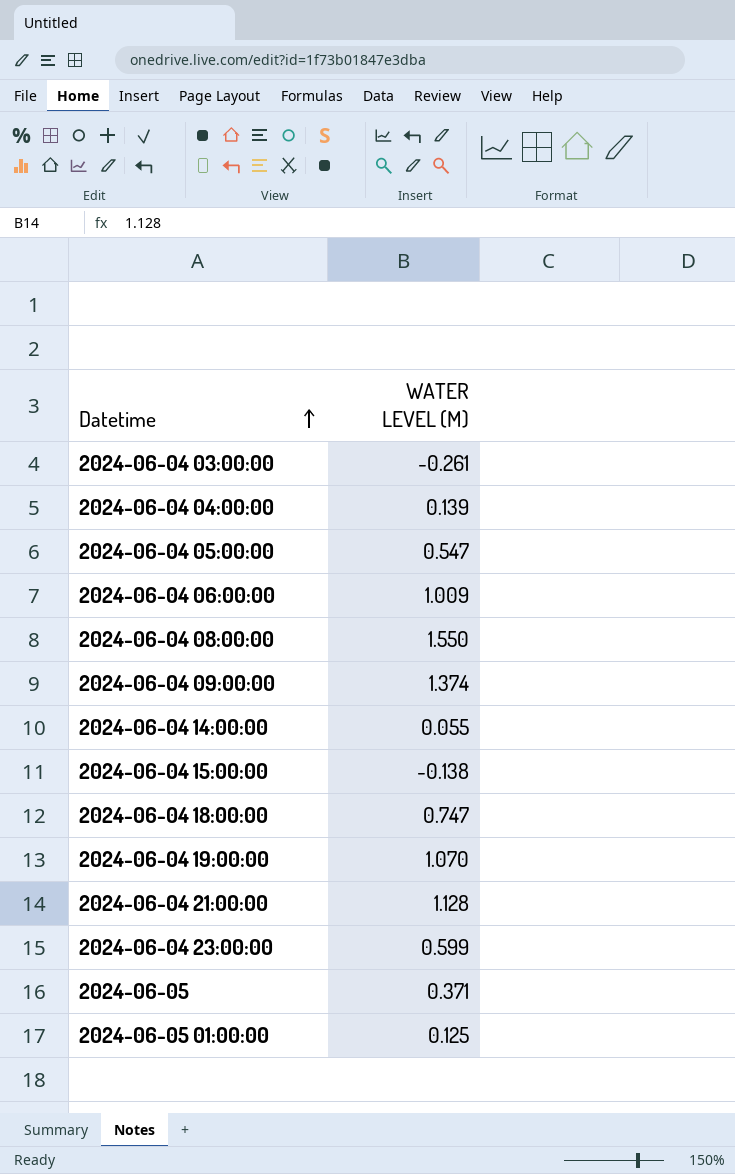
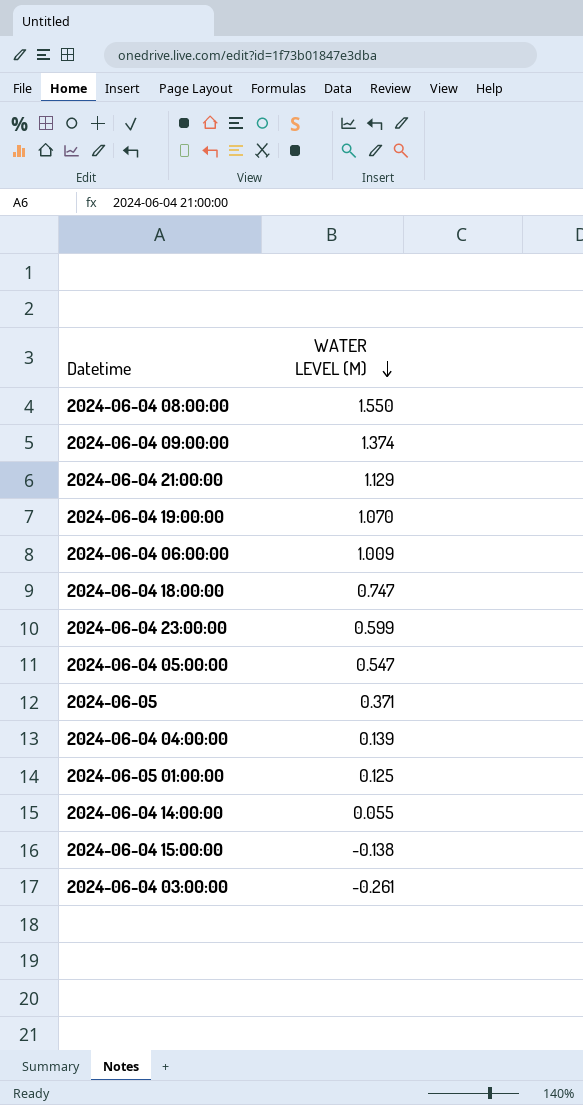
row order: Datetime ascending -> WATER LEVEL (M) descending
2024-06-04 21:00:00 | WATER LEVEL (M): 1.128 -> 1.129

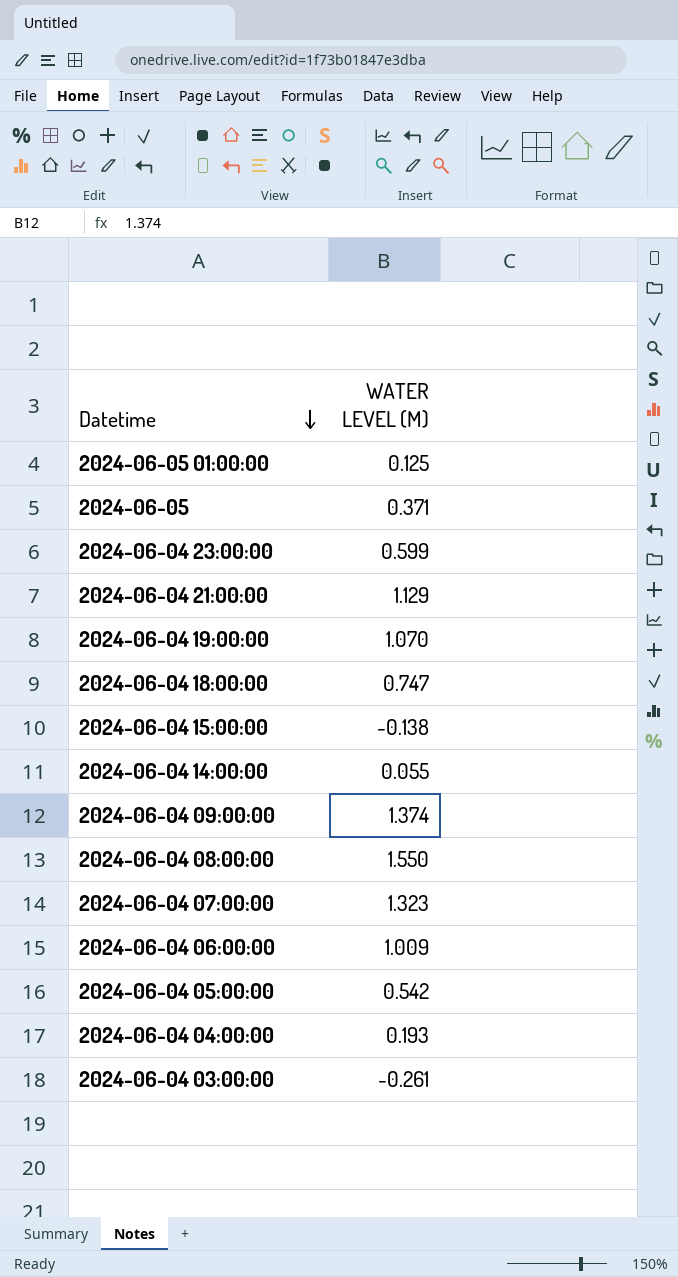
row order: WATER LEVEL (M) descending -> Datetime descending
row 2024-06-04 07:00:00: none -> 1.323
2024-06-04 05:00:00 | WATER LEVEL (M): 0.547 -> 0.542
2024-06-04 04:00:00 | WATER LEVEL (M): 0.139 -> 0.193

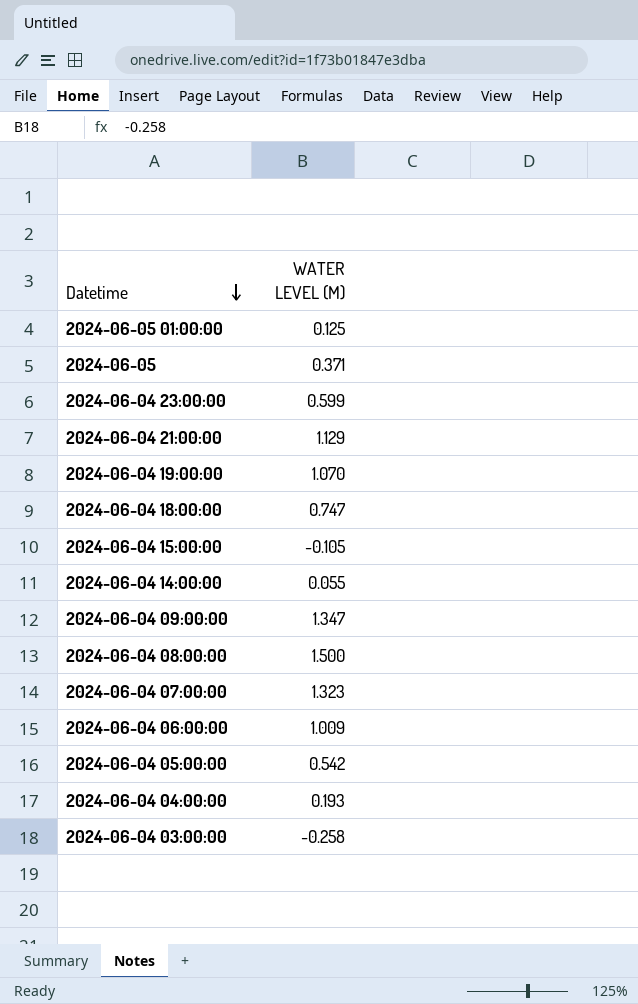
2024-06-04 15:00:00 | WATER LEVEL (M): -0.138 -> -0.105
2024-06-04 09:00:00 | WATER LEVEL (M): 1.374 -> 1.347
2024-06-04 08:00:00 | WATER LEVEL (M): 1.550 -> 1.500
2024-06-04 03:00:00 | WATER LEVEL (M): -0.261 -> -0.258

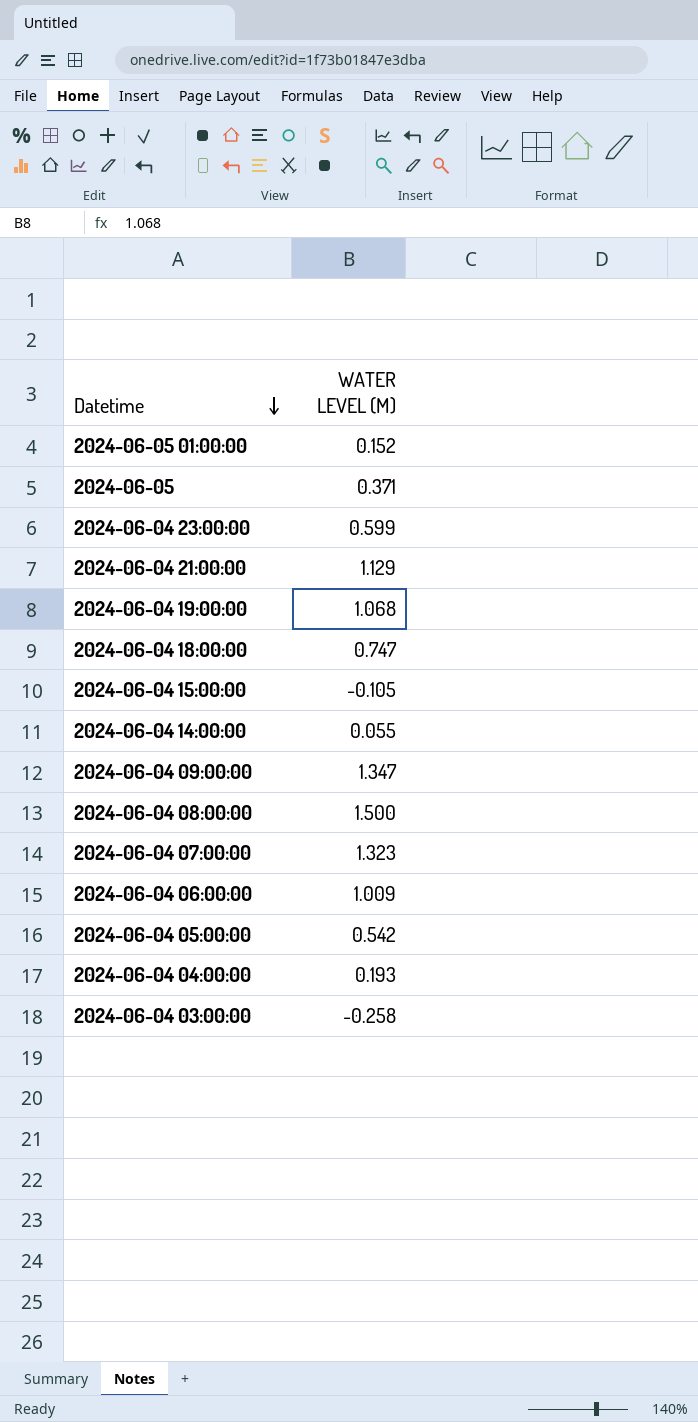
2024-06-05 01:00:00 | WATER LEVEL (M): 0.125 -> 0.152
2024-06-04 19:00:00 | WATER LEVEL (M): 1.070 -> 1.068

